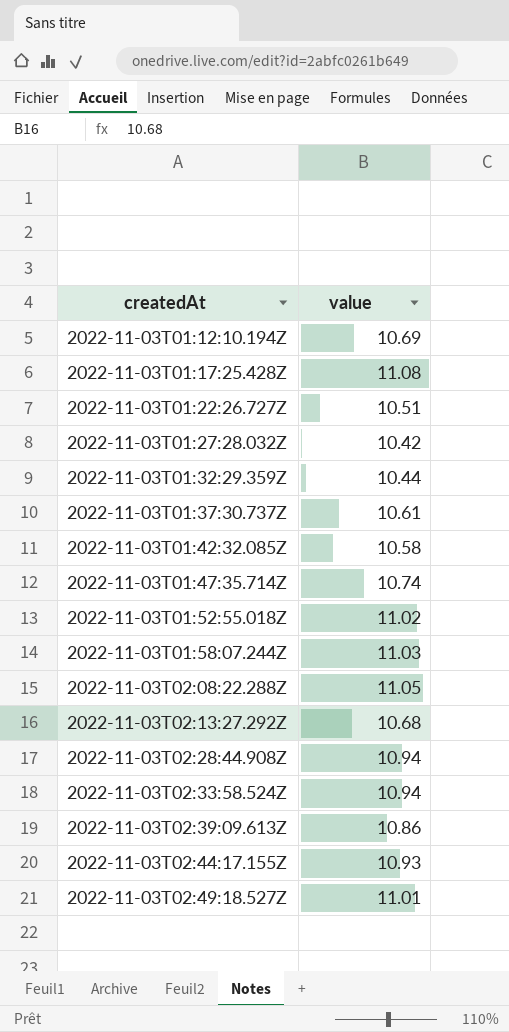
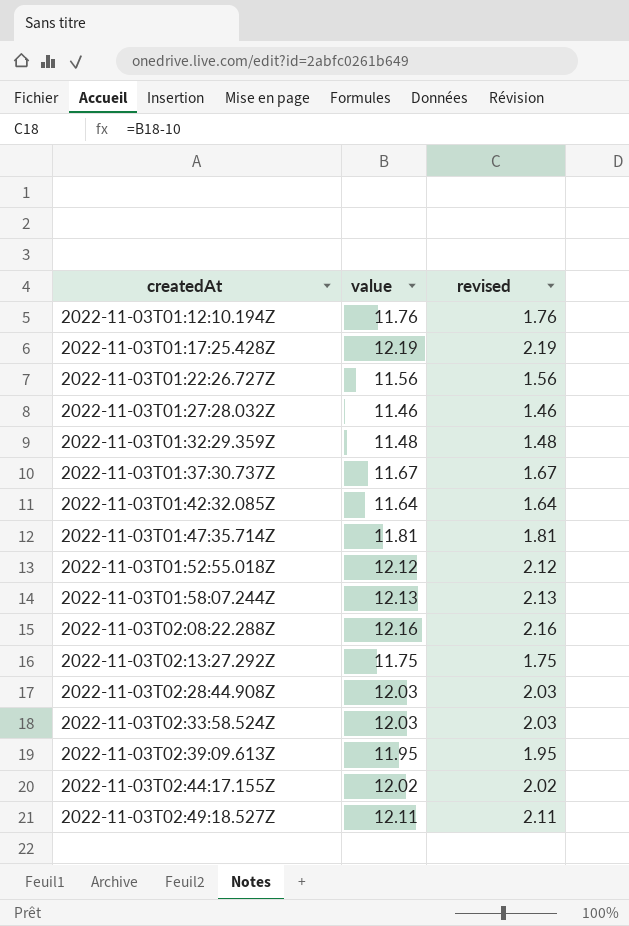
column revised | formula: none -> [value] - 10
2022-11-03T01:12:10.194Z | value: 10.69 -> 11.76
2022-11-03T01:17:25.428Z | value: 11.08 -> 12.19
2022-11-03T01:22:26.727Z | value: 10.51 -> 11.56
2022-11-03T01:27:28.032Z | value: 10.42 -> 11.46
2022-11-03T01:32:29.359Z | value: 10.44 -> 11.48
2022-11-03T01:37:30.737Z | value: 10.61 -> 11.67
2022-11-03T01:42:32.085Z | value: 10.58 -> 11.64
2022-11-03T01:47:35.714Z | value: 10.74 -> 11.81
2022-11-03T01:52:55.018Z | value: 11.02 -> 12.12
2022-11-03T01:58:07.244Z | value: 11.03 -> 12.13
2022-11-03T02:08:22.288Z | value: 11.05 -> 12.16
2022-11-03T02:13:27.292Z | value: 10.68 -> 11.75
2022-11-03T02:28:44.908Z | value: 10.94 -> 12.03
2022-11-03T02:33:58.524Z | value: 10.94 -> 12.03
2022-11-03T02:39:09.613Z | value: 10.86 -> 11.95
2022-11-03T02:44:17.155Z | value: 10.93 -> 12.02
2022-11-03T02:49:18.527Z | value: 11.01 -> 12.11

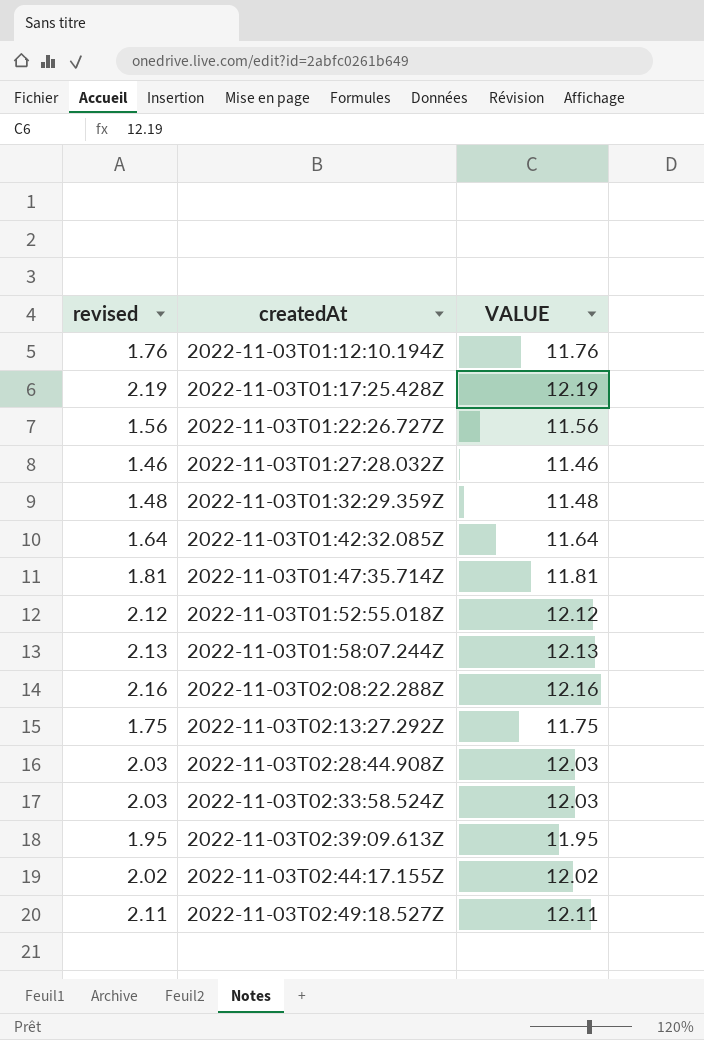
column revised | position: 3 -> 1
column name: value -> VALUE
row 2022-11-03T01:37:30.737Z: 11.67 | 1.67 -> none

